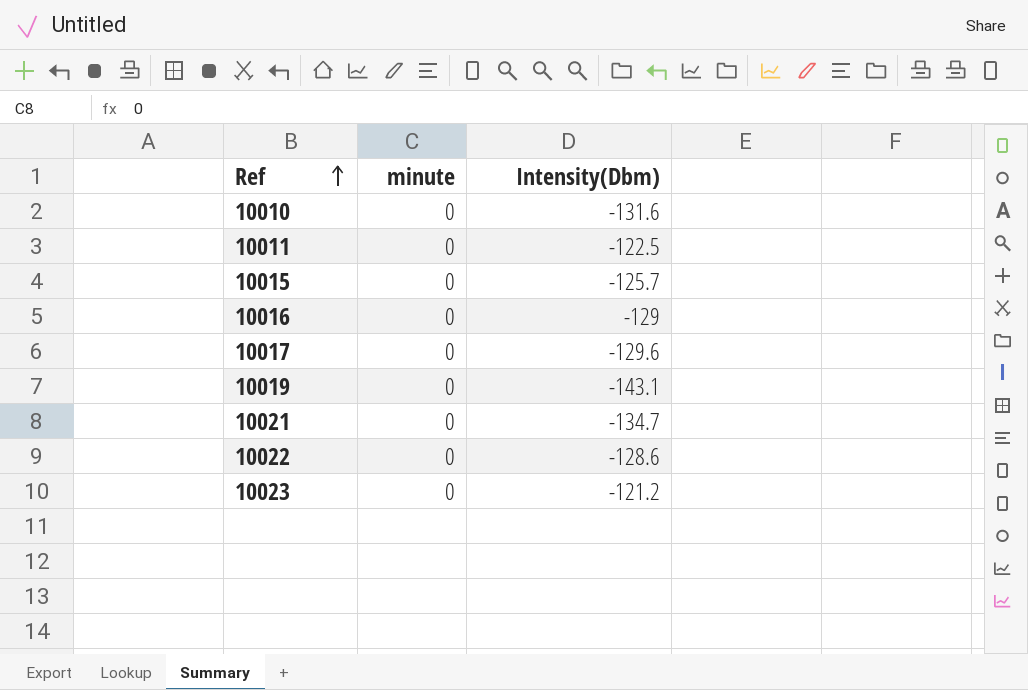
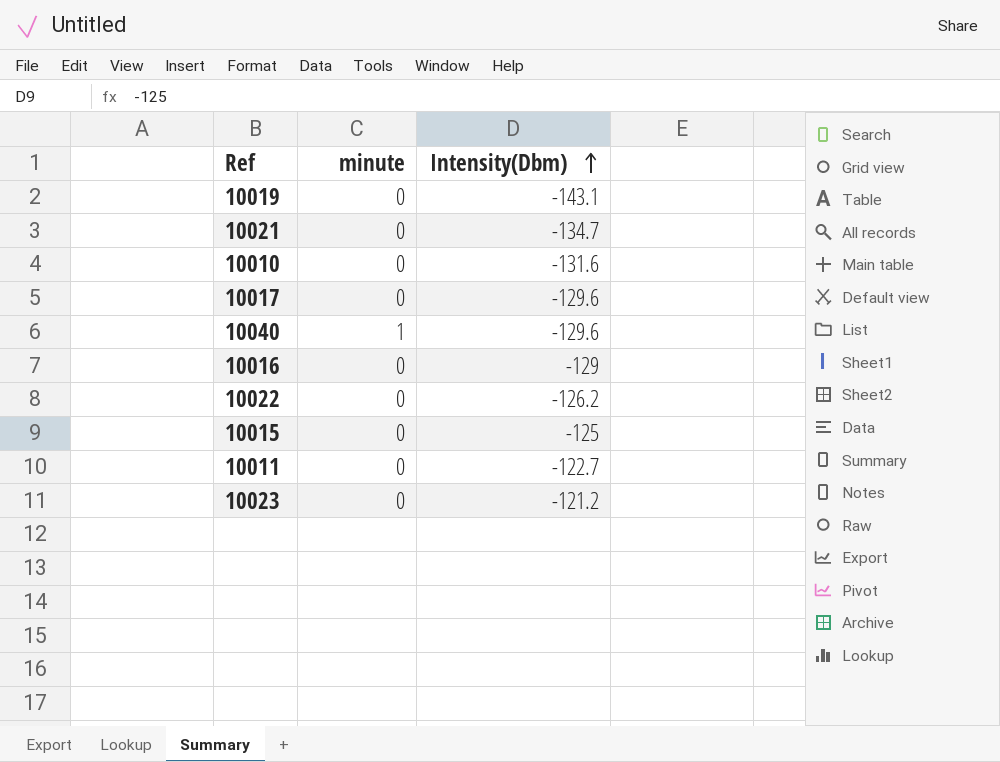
row order: Ref ascending -> Intensity(Dbm) ascending
row 10040: none -> 1 | -129.6
10022 | Intensity(Dbm): -128.6 -> -126.2
10015 | Intensity(Dbm): -125.7 -> -125
10011 | Intensity(Dbm): -122.5 -> -122.7

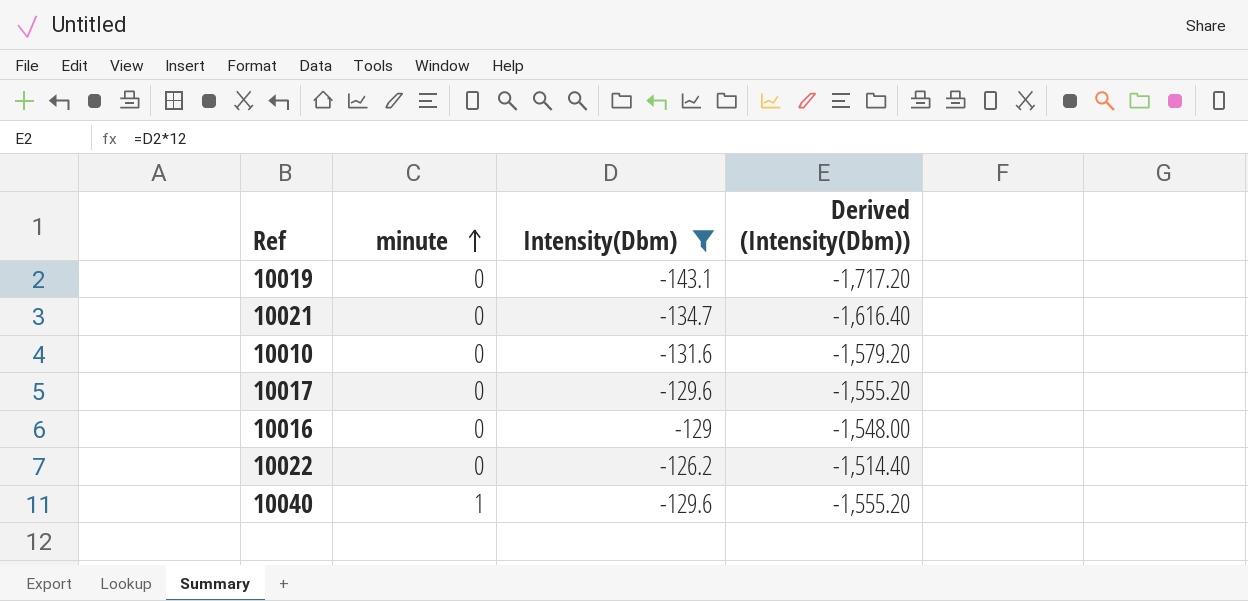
filter: none -> Intensity(Dbm) <= -126.2
row order: Intensity(Dbm) ascending -> minute ascending
column Derived (Intensity(Dbm)) | formula: none -> [Intensity(Dbm)] * 12

